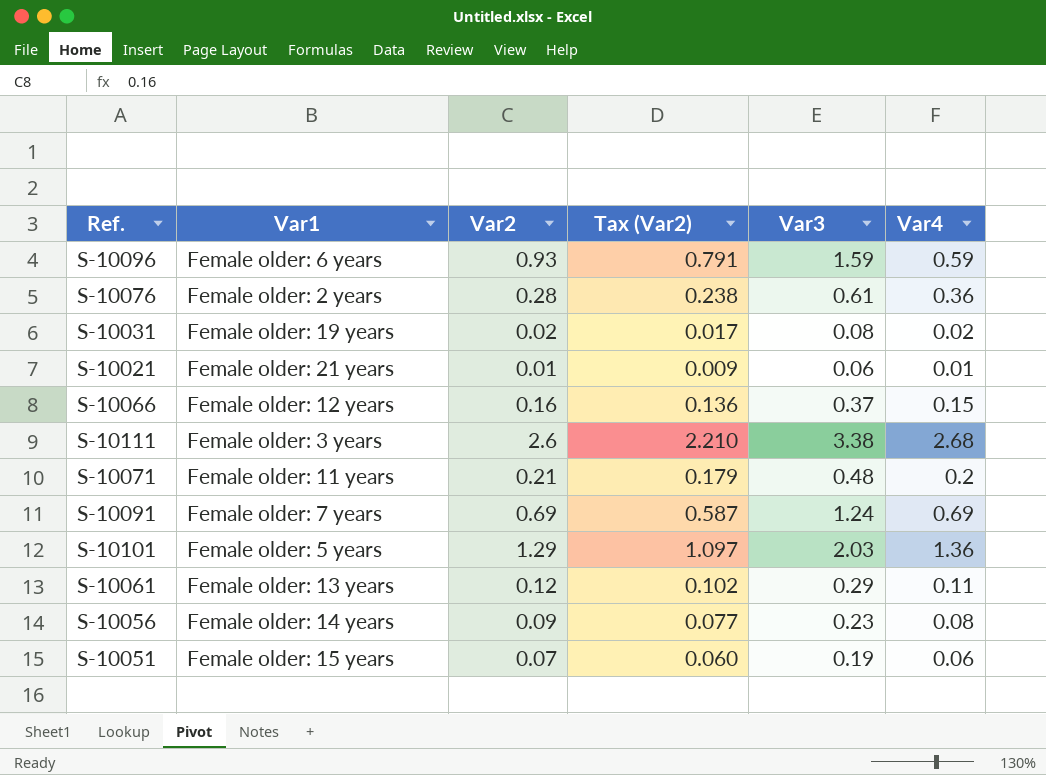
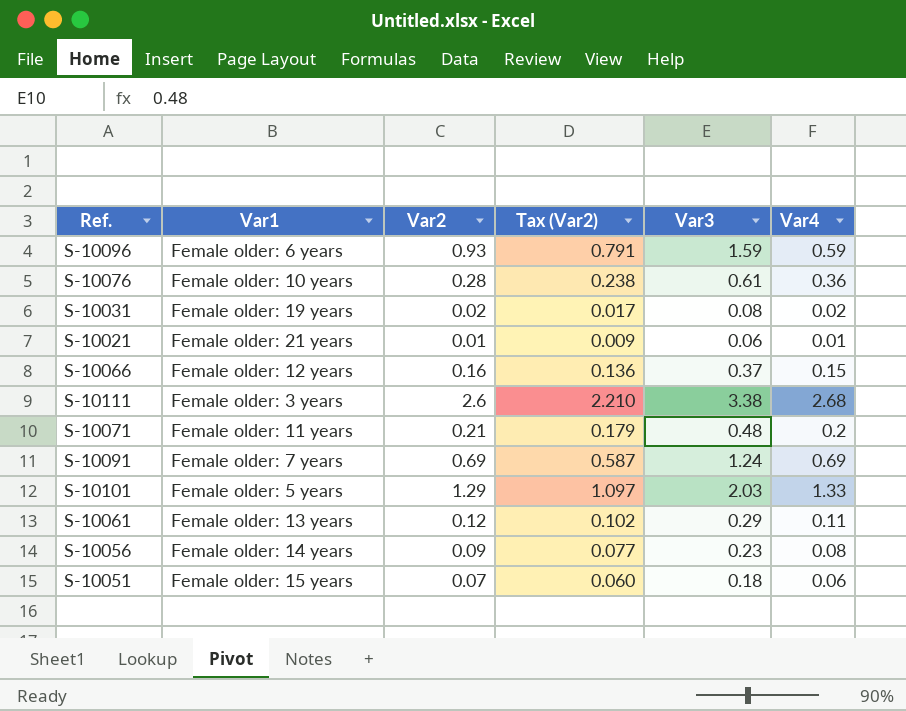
S-10076 | Var1: Female older: 2 years -> Female older: 10 years
S-10101 | Var4: 1.36 -> 1.33
S-10051 | Var3: 0.19 -> 0.18

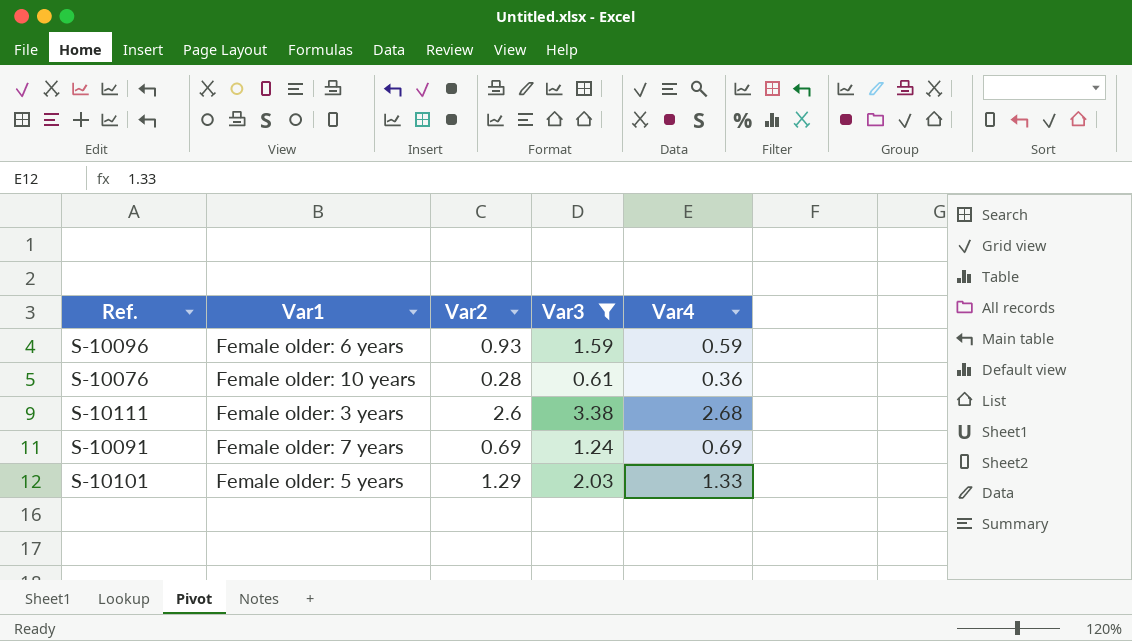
filter: none -> Var3 >= 0.61
column Tax (Var2) | formula: [Var2] * 0.85 -> none

